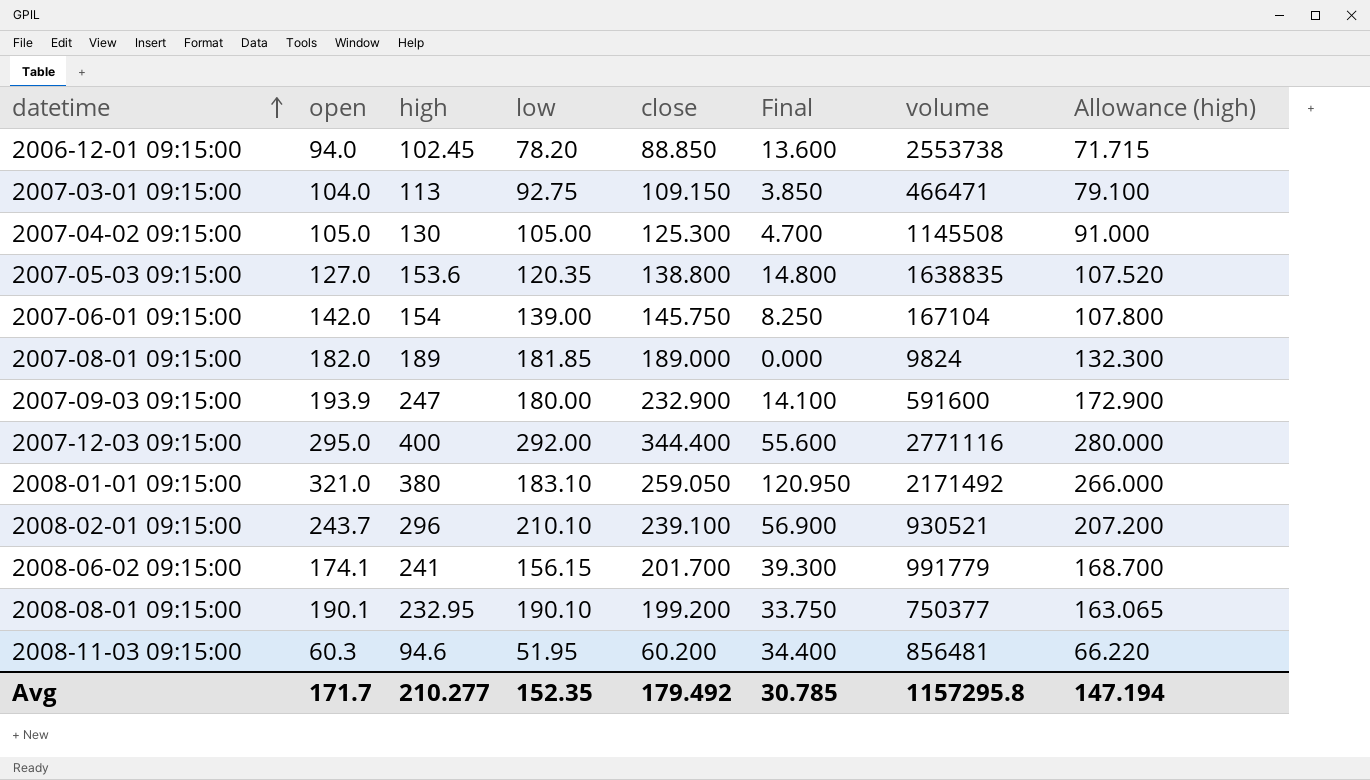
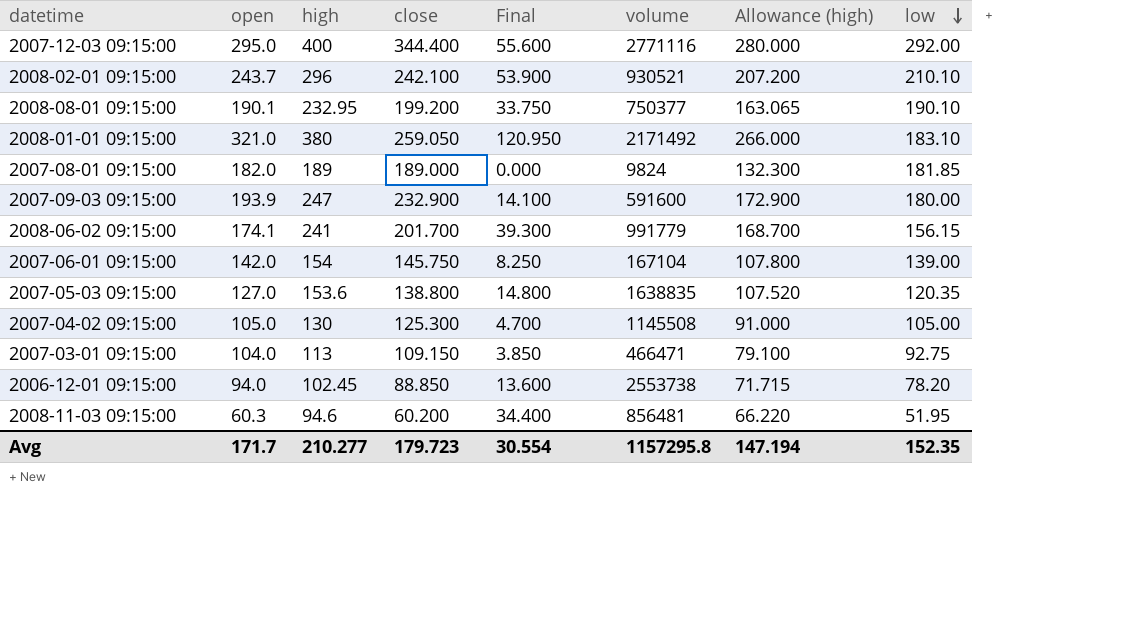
row order: datetime ascending -> low descending
column low | position: 4 -> 8
2008-02-01 09:15:00 | close: 239.100 -> 242.100
2008-02-01 09:15:00 | Final: 56.900 -> 53.900
Avg | close: 179.492 -> 179.723
Avg | Final: 30.785 -> 30.554

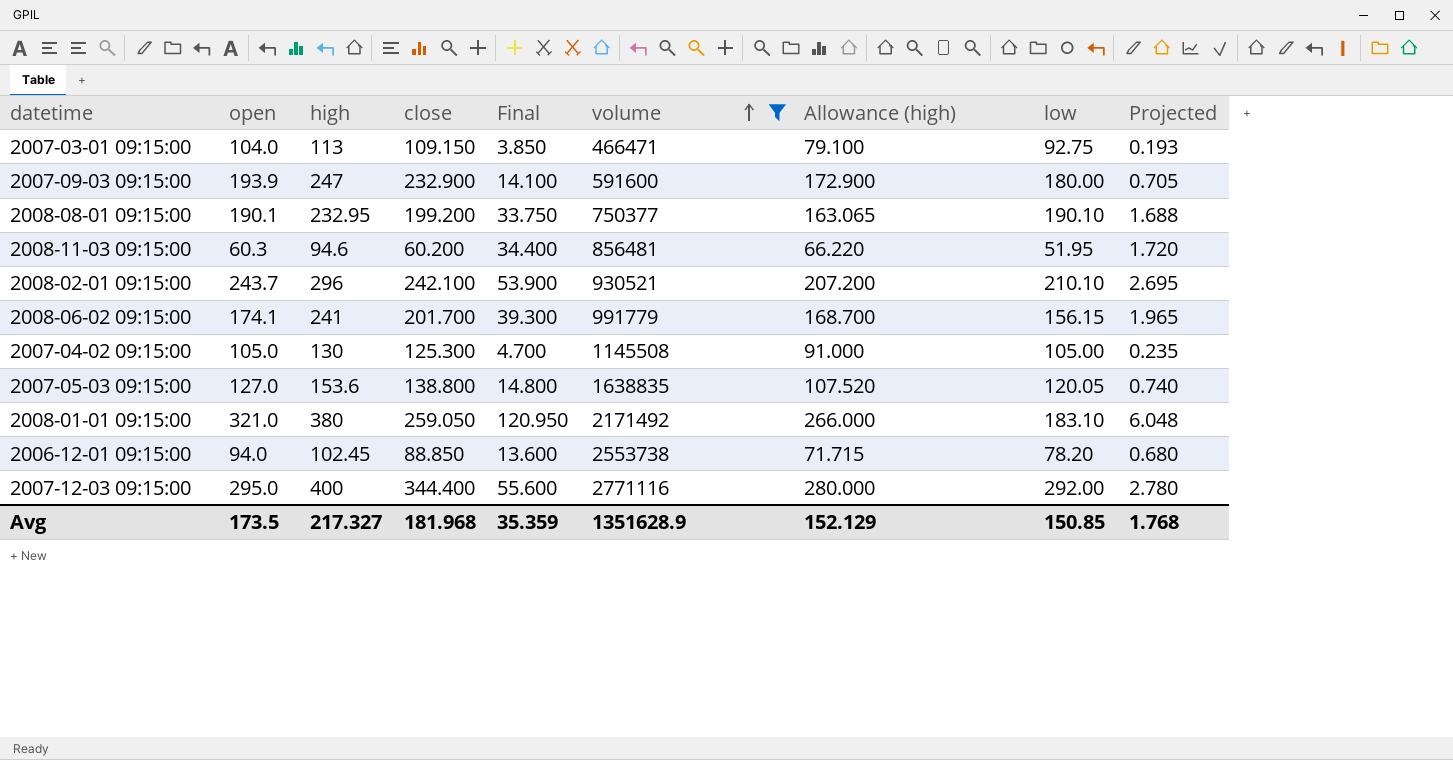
filter: none -> volume >= 466471
row order: low descending -> volume ascending
column Projected | formula: none -> [Final] * 0.05
2007-05-03 09:15:00 | low: 120.35 -> 120.05
Avg | open: 171.7 -> 173.5
Avg | high: 210.277 -> 217.327
Avg | close: 179.723 -> 181.968
Avg | Final: 30.554 -> 35.359
Avg | volume: 1157295.8 -> 1351628.9
Avg | Allowance (high): 147.194 -> 152.129
Avg | low: 152.35 -> 150.85

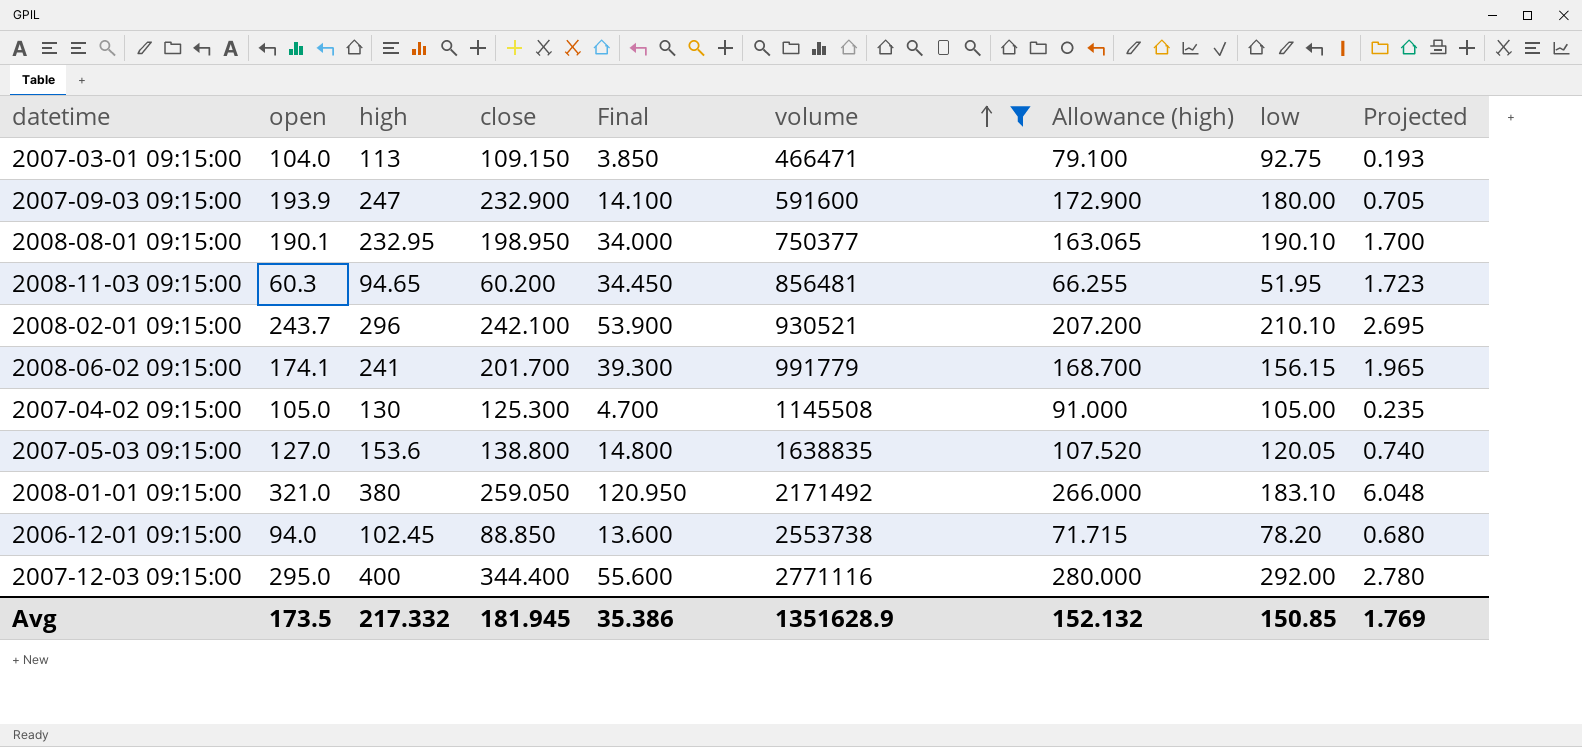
2008-08-01 09:15:00 | close: 199.200 -> 198.950
2008-08-01 09:15:00 | Final: 33.750 -> 34.000
2008-08-01 09:15:00 | Projected: 1.688 -> 1.700
2008-11-03 09:15:00 | high: 94.6 -> 94.65
2008-11-03 09:15:00 | Final: 34.400 -> 34.450
2008-11-03 09:15:00 | Allowance (high): 66.220 -> 66.255
2008-11-03 09:15:00 | Projected: 1.720 -> 1.723
Avg | high: 217.327 -> 217.332
Avg | close: 181.968 -> 181.945
Avg | Final: 35.359 -> 35.386
Avg | Allowance (high): 152.129 -> 152.132
Avg | Projected: 1.768 -> 1.769

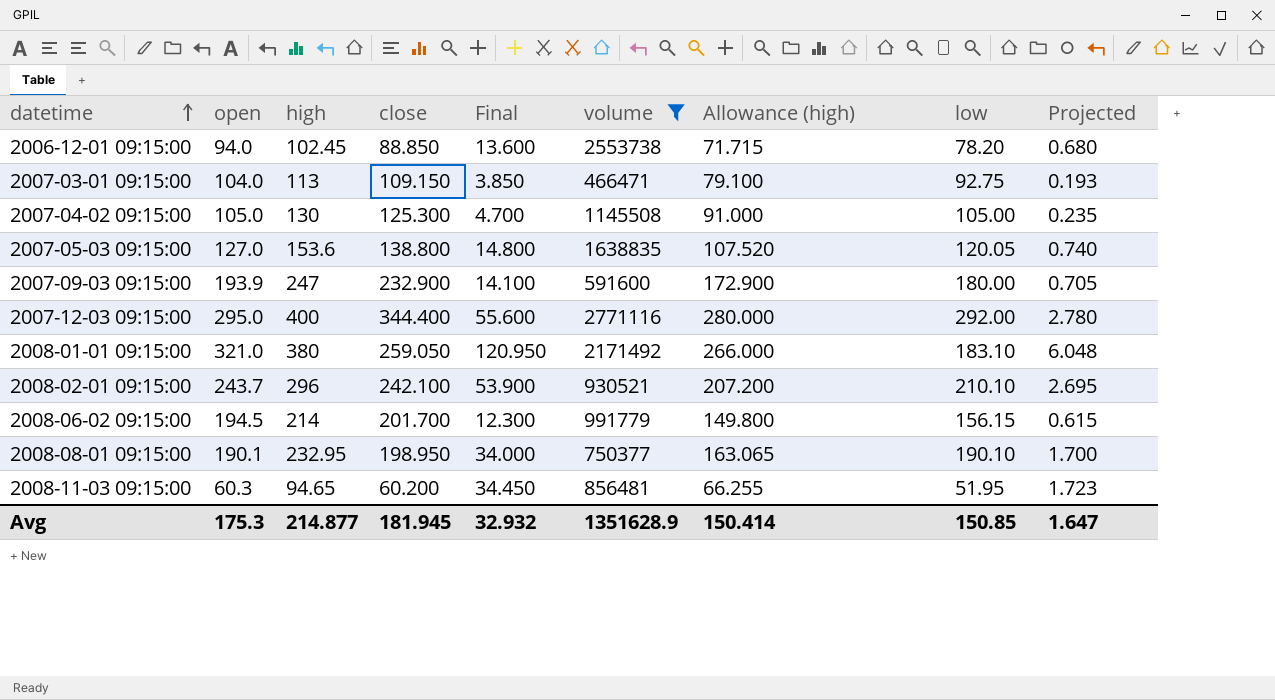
row order: volume ascending -> datetime ascending
2008-06-02 09:15:00 | open: 174.1 -> 194.5
2008-06-02 09:15:00 | high: 241 -> 214
2008-06-02 09:15:00 | Final: 39.300 -> 12.300
2008-06-02 09:15:00 | Allowance (high): 168.700 -> 149.800
2008-06-02 09:15:00 | Projected: 1.965 -> 0.615
Avg | open: 173.5 -> 175.3
Avg | high: 217.332 -> 214.877
Avg | Final: 35.386 -> 32.932
Avg | Allowance (high): 152.132 -> 150.414
Avg | Projected: 1.769 -> 1.647

